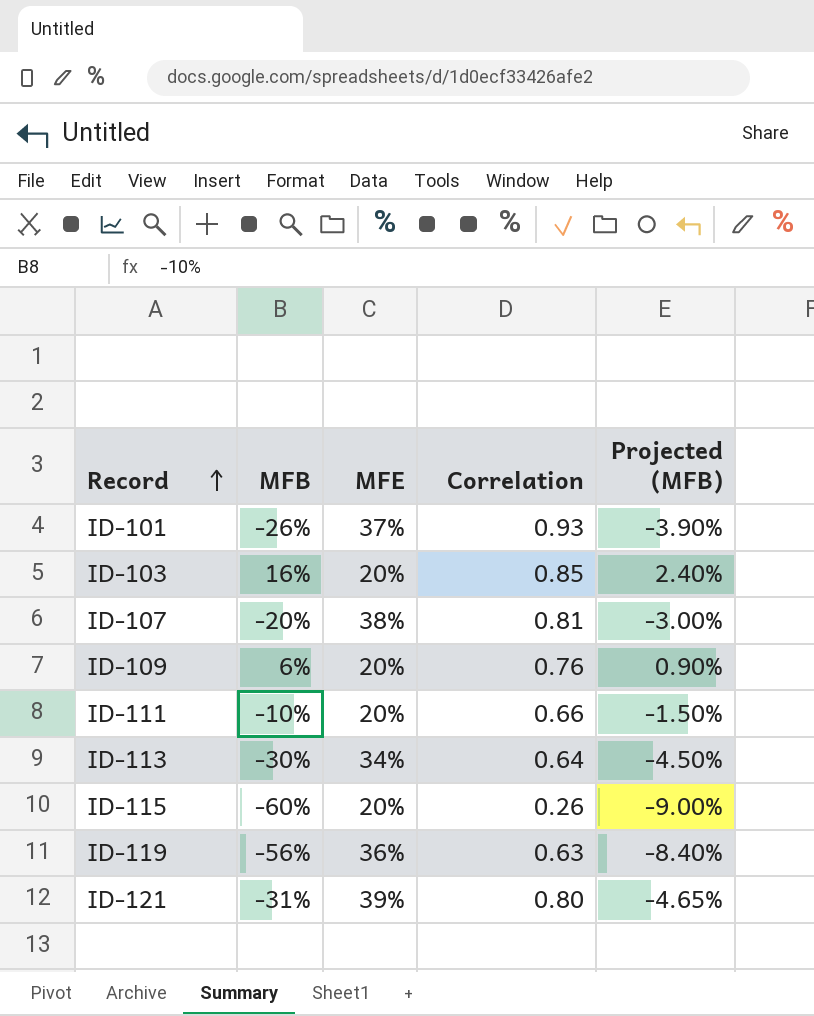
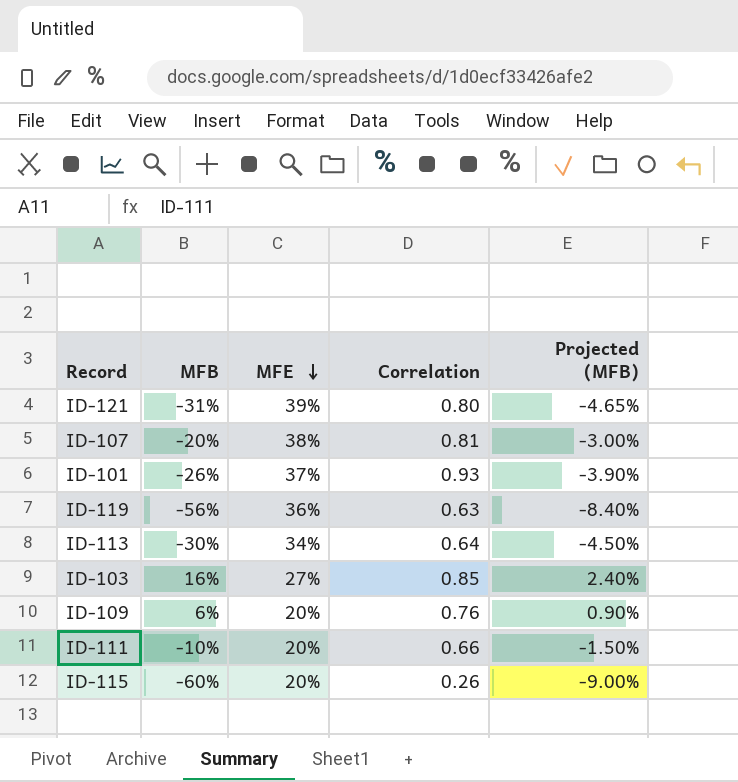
row order: Record ascending -> MFE descending
ID-103 | MFE: 20% -> 27%

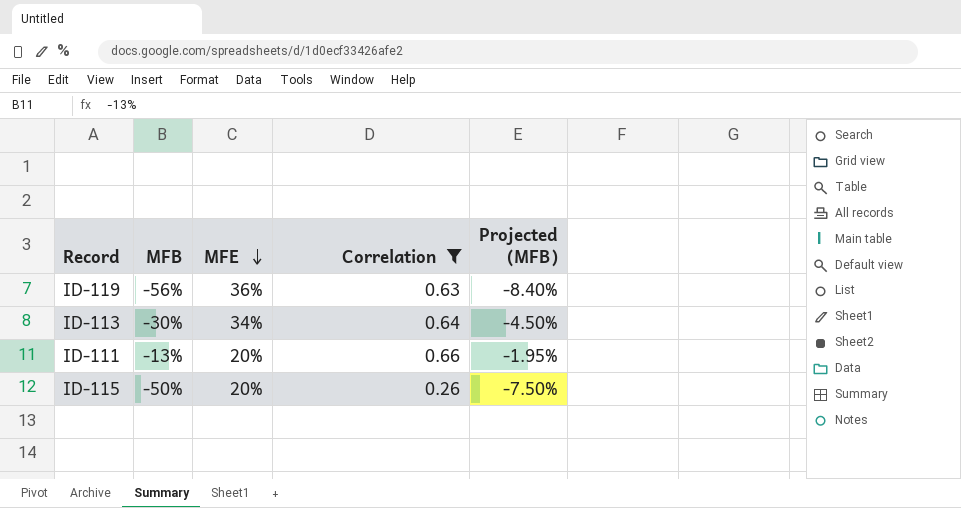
filter: none -> Correlation <= 0.66
ID-111 | MFB: -10% -> -13%
ID-111 | Projected (MFB): -1.50% -> -1.95%
ID-115 | MFB: -60% -> -50%
ID-115 | Projected (MFB): -9.00% -> -7.50%

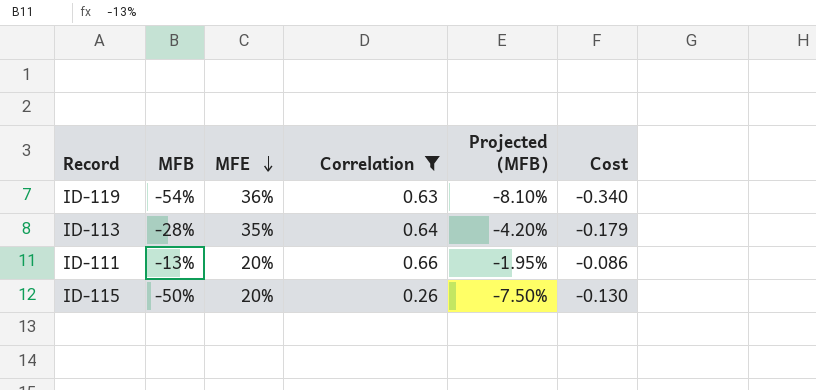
column Cost | formula: none -> [MFB] * [Correlation]
ID-119 | MFB: -56% -> -54%
ID-119 | Projected (MFB): -8.40% -> -8.10%
ID-113 | MFB: -30% -> -28%
ID-113 | MFE: 34% -> 35%
ID-113 | Projected (MFB): -4.50% -> -4.20%

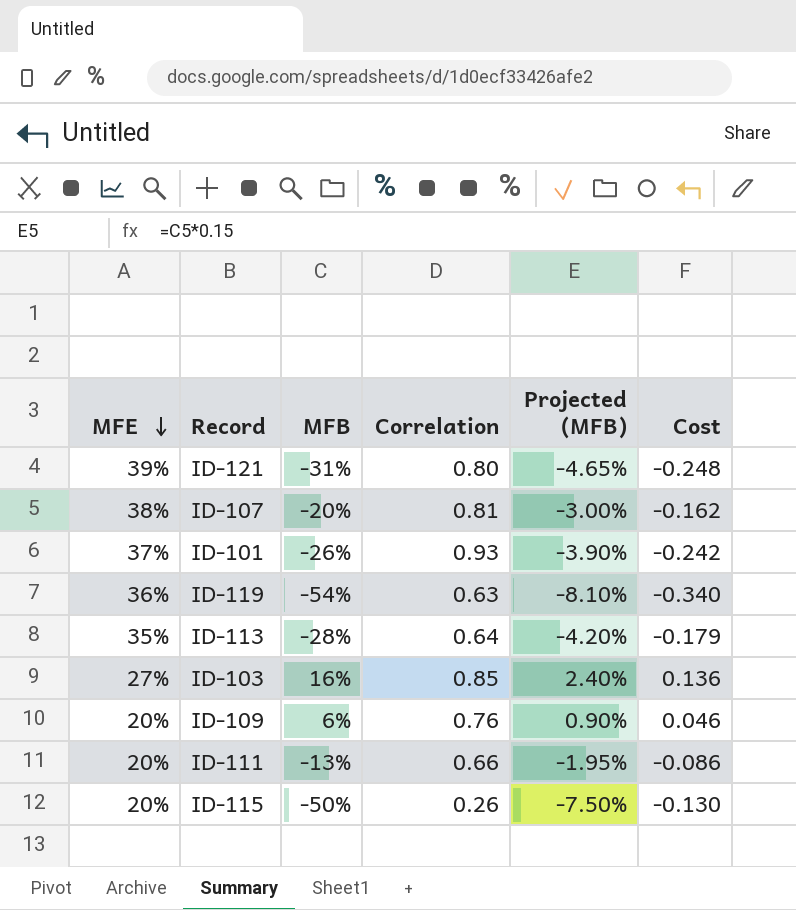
filter: Correlation <= 0.66 -> none
column MFE | position: 3 -> 1

